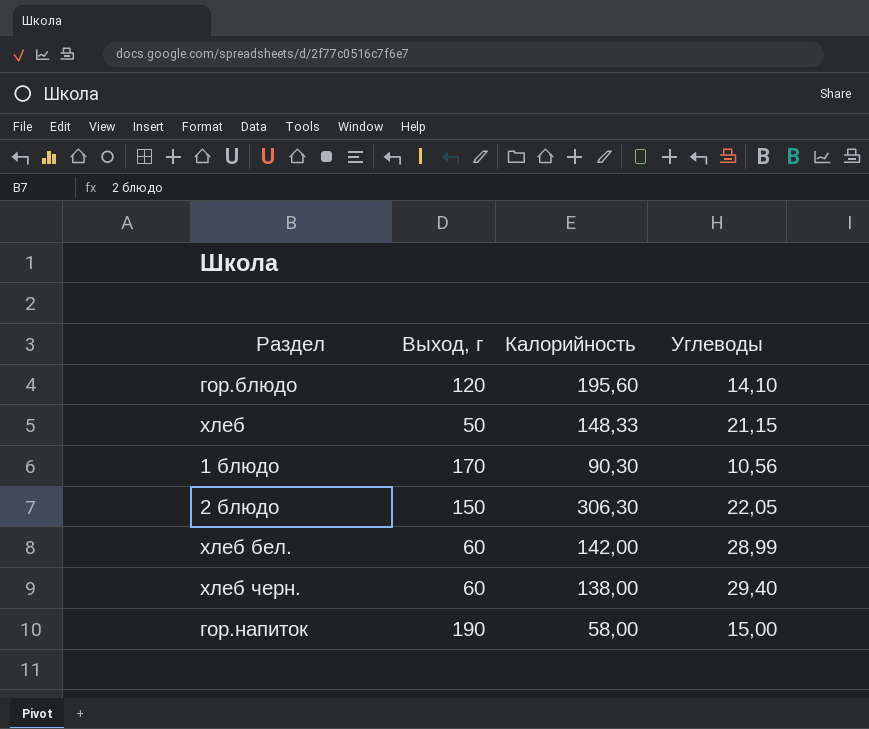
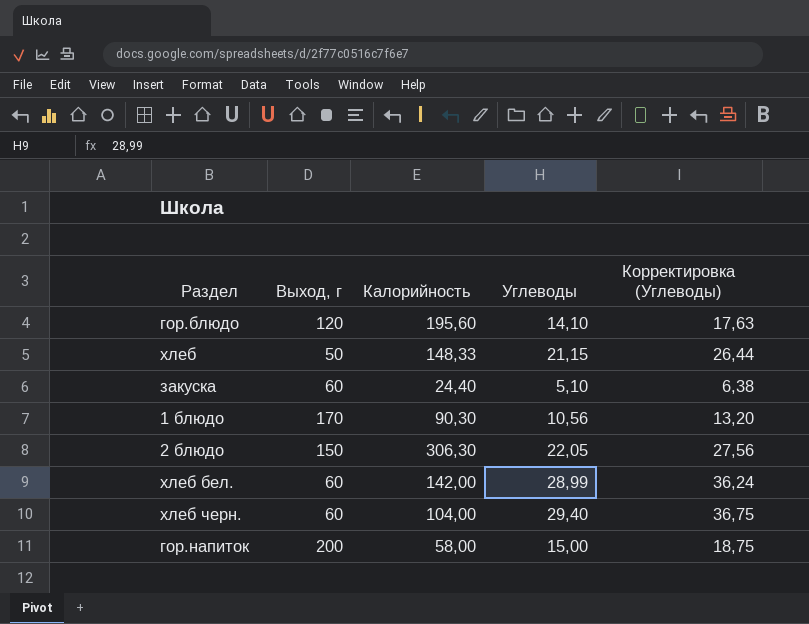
column Корректировка (Углеводы) | formula: none -> [Углеводы] * 1,25
row закуска: none -> 60 | 24,40 | 5,10 | 6,38
хлеб черн. | Калорийность: 138,00 -> 104,00
гор.напиток | Выход, г: 190 -> 200

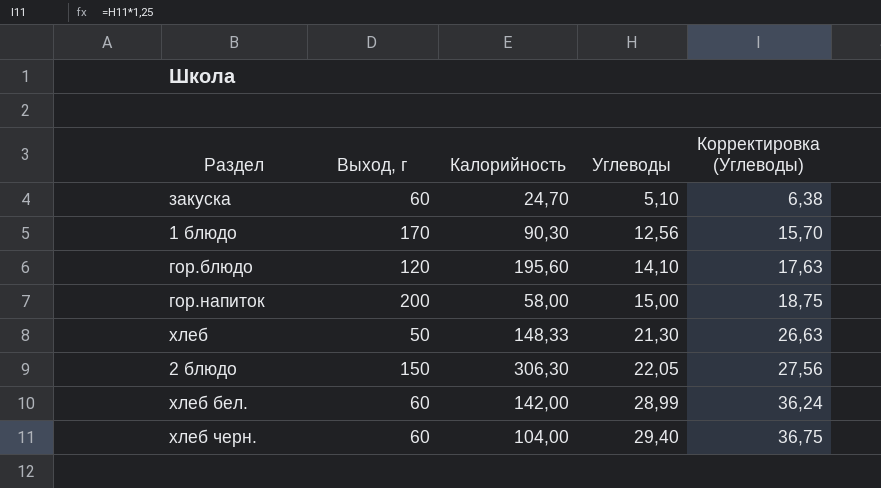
row order: none -> Углеводы ascending
закуска | Калорийность: 24,40 -> 24,70
1 блюдо | Углеводы: 10,56 -> 12,56
1 блюдо | Корректировка (Углеводы): 13,20 -> 15,70
хлеб | Углеводы: 21,15 -> 21,30
хлеб | Корректировка (Углеводы): 26,44 -> 26,63

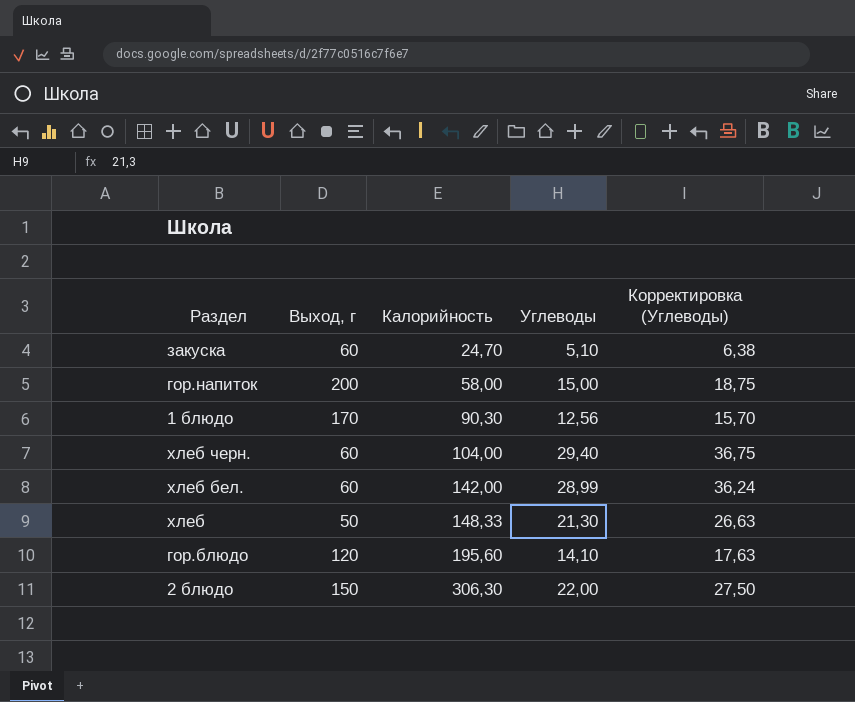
row order: Углеводы ascending -> Калорийность ascending
2 блюдо | Углеводы: 22,05 -> 22,00
2 блюдо | Корректировка (Углеводы): 27,56 -> 27,50

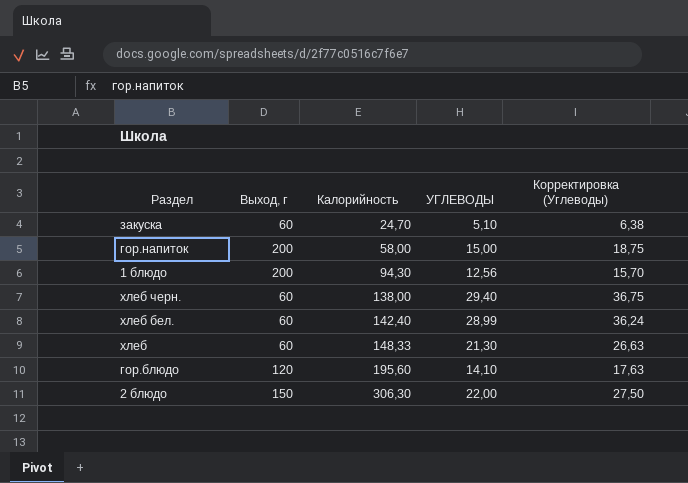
column name: Углеводы -> УГЛЕВОДЫ
1 блюдо | Выход, г: 170 -> 200
1 блюдо | Калорийность: 90,30 -> 94,30
хлеб черн. | Калорийность: 104,00 -> 138,00
хлеб бел. | Калорийность: 142,00 -> 142,40
хлеб | Выход, г: 50 -> 60

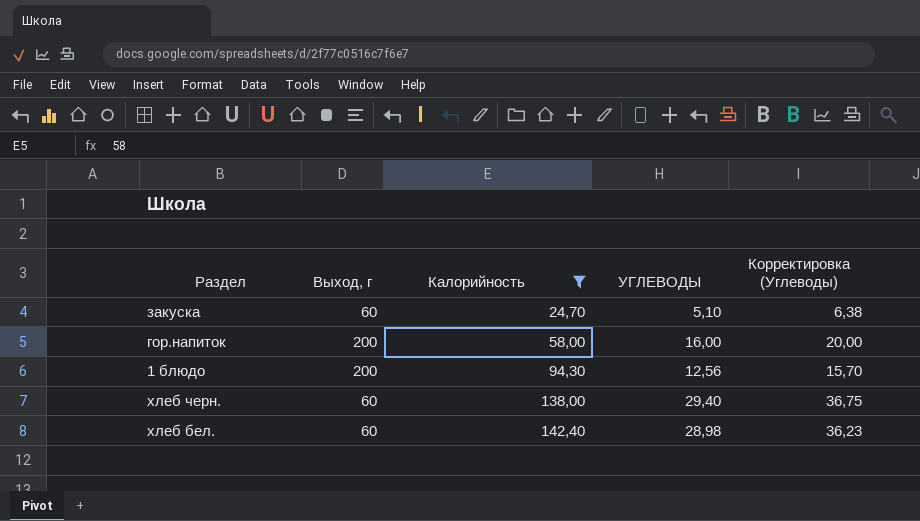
filter: none -> Калорийность <= 142,40
гор.напиток | УГЛЕВОДЫ: 15,00 -> 16,00
гор.напиток | Корректировка (Углеводы): 18,75 -> 20,00
хлеб бел. | УГЛЕВОДЫ: 28,99 -> 28,98
хлеб бел. | Корректировка (Углеводы): 36,24 -> 36,23

